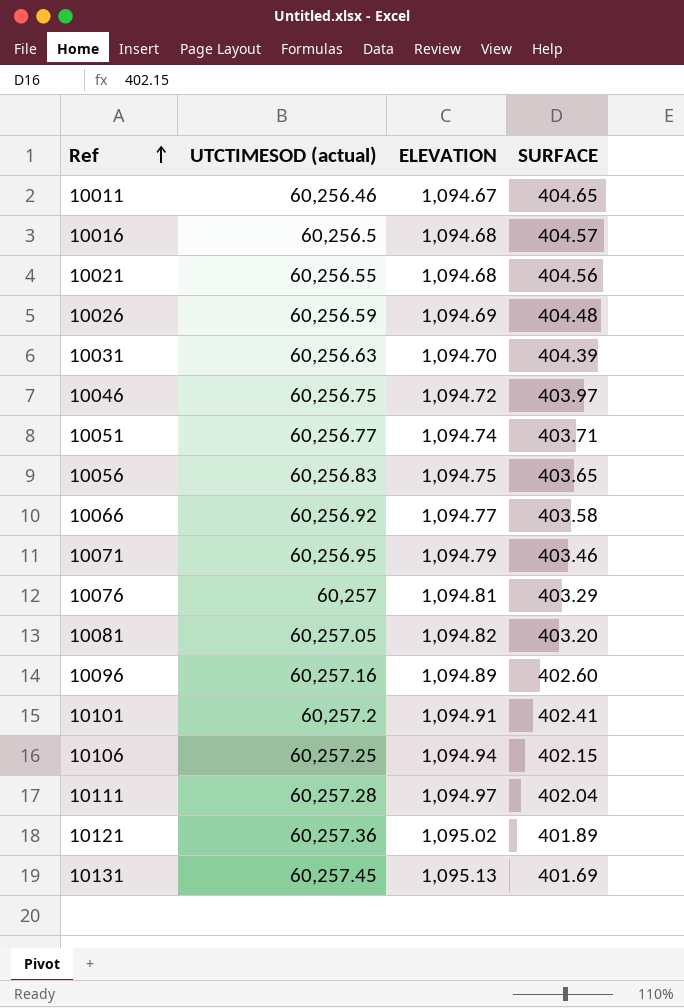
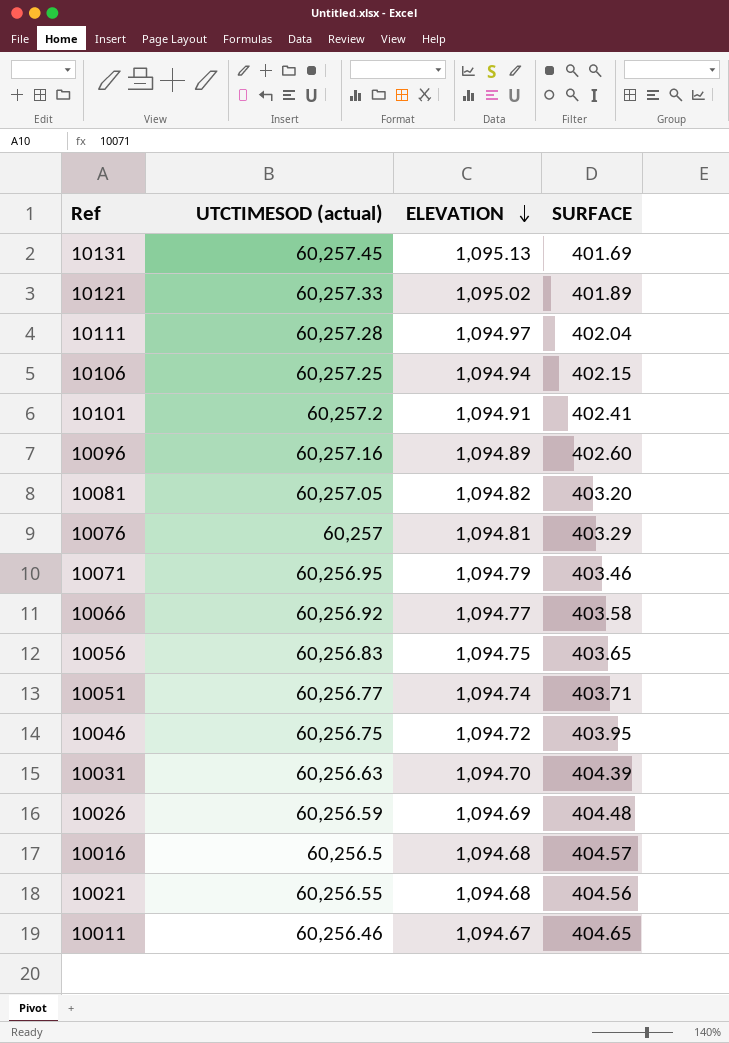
row order: Ref ascending -> ELEVATION descending
10121 | UTCTIMESOD (actual): 60,257.36 -> 60,257.33
10046 | SURFACE: 403.97 -> 403.95

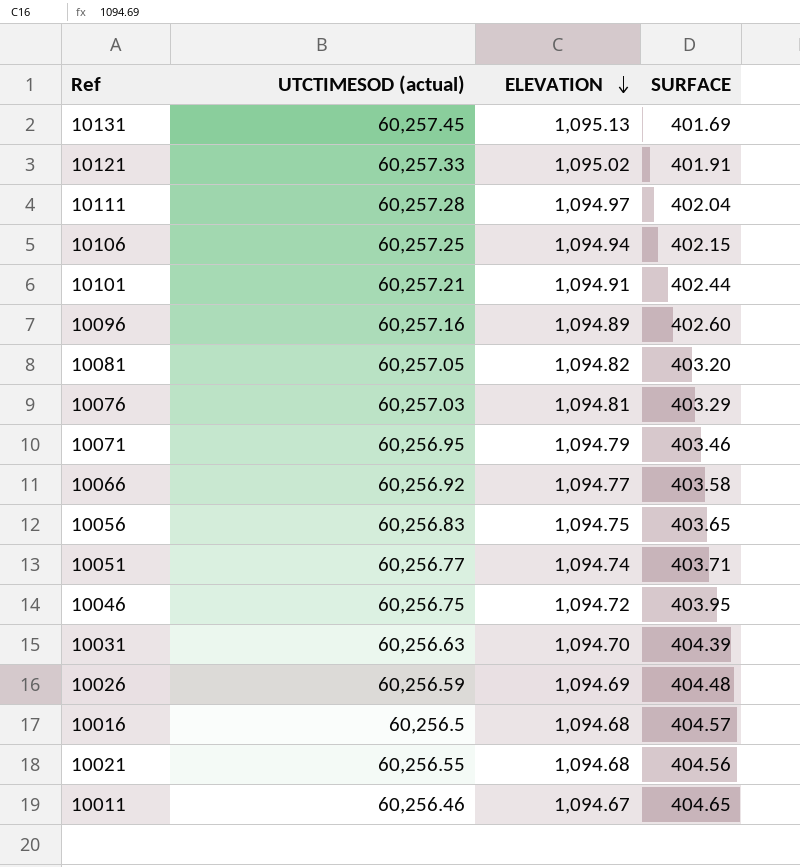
10121 | SURFACE: 401.89 -> 401.91
10101 | UTCTIMESOD (actual): 60,257.2 -> 60,257.21
10101 | SURFACE: 402.41 -> 402.44
10076 | UTCTIMESOD (actual): 60,257 -> 60,257.03

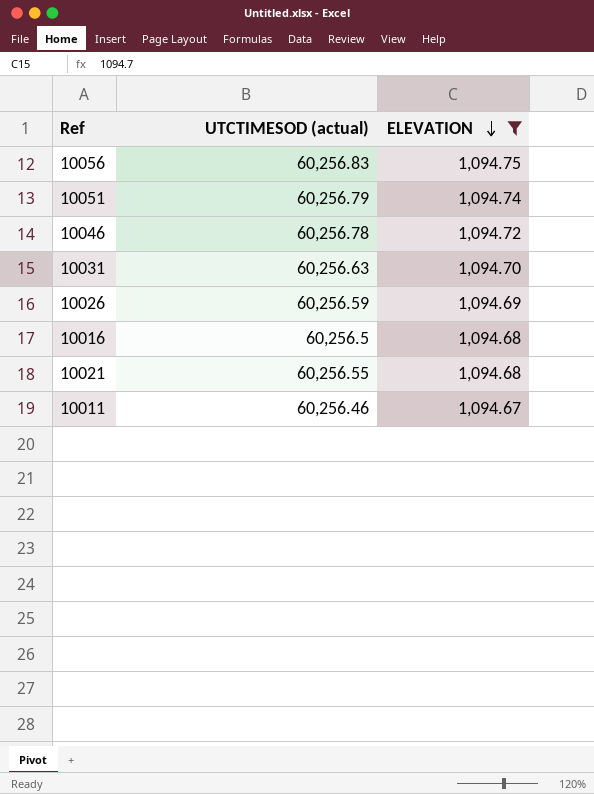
filter: none -> ELEVATION <= 1,094.75
column SURFACE | position: 4 -> none
10051 | UTCTIMESOD (actual): 60,256.77 -> 60,256.79
10046 | UTCTIMESOD (actual): 60,256.75 -> 60,256.78

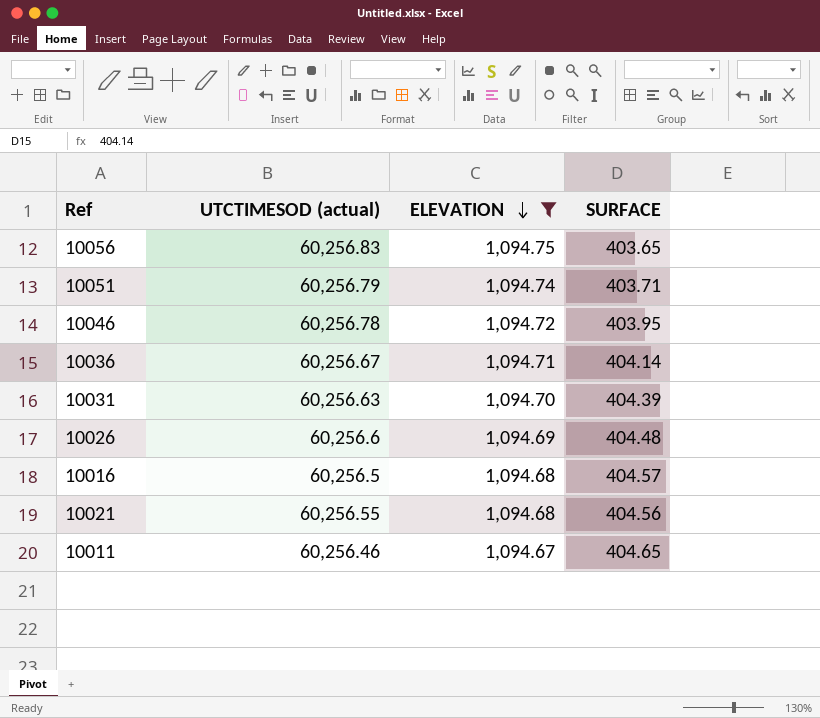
column SURFACE | position: none -> 4
row 10036: none -> 60,256.67 | 1,094.71 | 404.14
10026 | UTCTIMESOD (actual): 60,256.59 -> 60,256.6

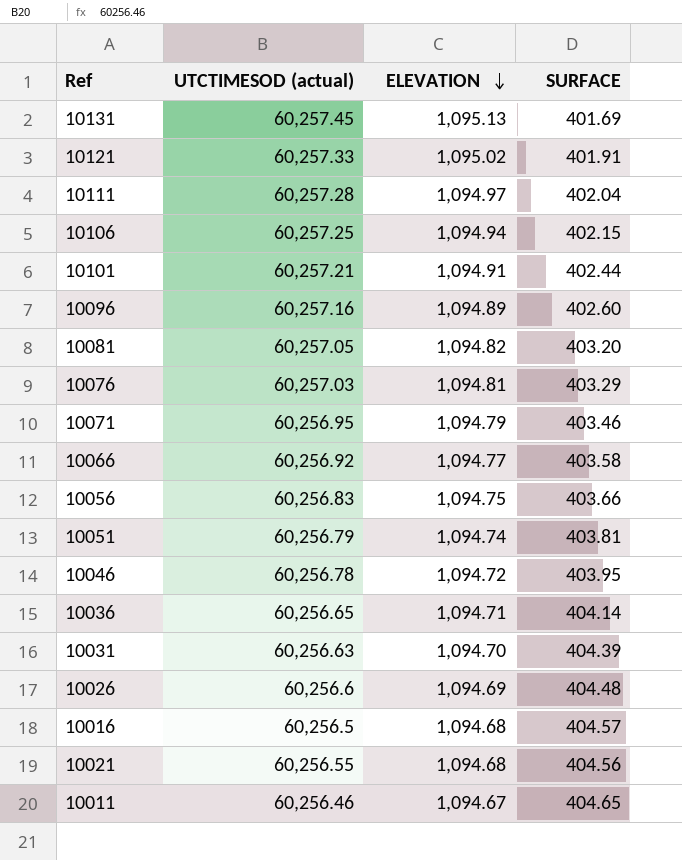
filter: ELEVATION <= 1,094.75 -> none
10056 | SURFACE: 403.65 -> 403.66
10051 | SURFACE: 403.71 -> 403.81
10036 | UTCTIMESOD (actual): 60,256.67 -> 60,256.65

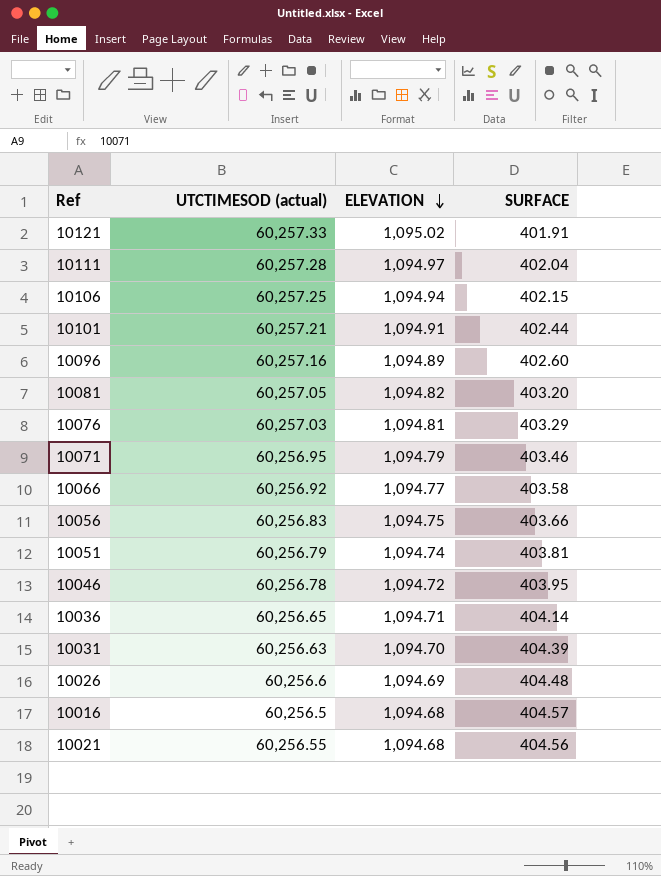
row 10131: 60,257.45 | 1,095.13 | 401.69 -> none
row 10011: 60,256.46 | 1,094.67 | 404.65 -> none

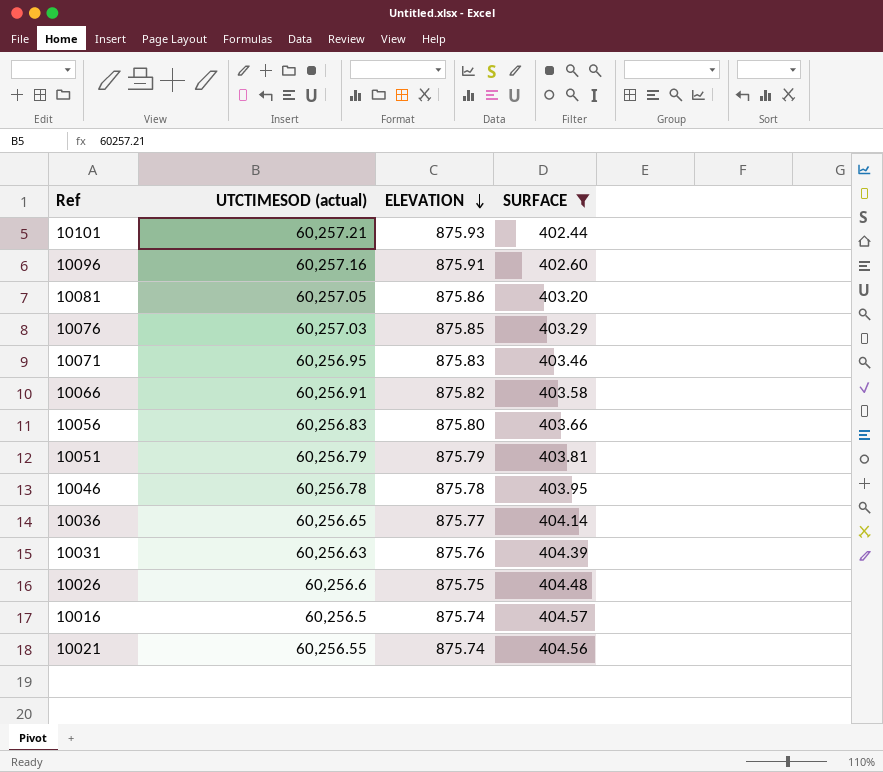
filter: none -> SURFACE >= 402.44
10101 | ELEVATION: 1,094.91 -> 875.93
10096 | ELEVATION: 1,094.89 -> 875.91
10081 | ELEVATION: 1,094.82 -> 875.86
10076 | ELEVATION: 1,094.81 -> 875.85
10071 | ELEVATION: 1,094.79 -> 875.83
10066 | UTCTIMESOD (actual): 60,256.92 -> 60,256.91
10066 | ELEVATION: 1,094.77 -> 875.82
10056 | ELEVATION: 1,094.75 -> 875.80
10051 | ELEVATION: 1,094.74 -> 875.79
10046 | ELEVATION: 1,094.72 -> 875.78
10036 | ELEVATION: 1,094.71 -> 875.77
10031 | ELEVATION: 1,094.70 -> 875.76
10026 | ELEVATION: 1,094.69 -> 875.75
10016 | ELEVATION: 1,094.68 -> 875.74
10021 | ELEVATION: 1,094.68 -> 875.74

